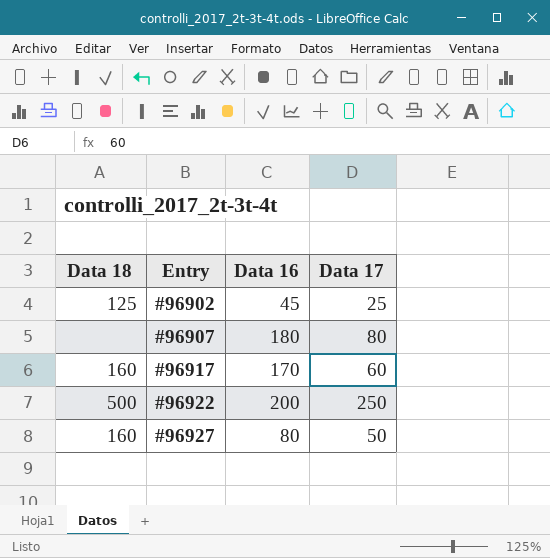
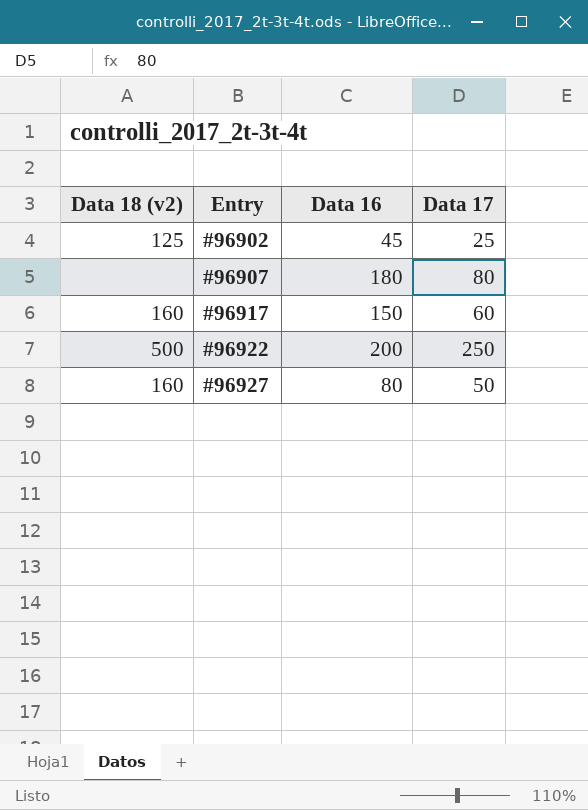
column name: Data 18 -> Data 18 (v2)
#96917 | Data 16: 170 -> 150

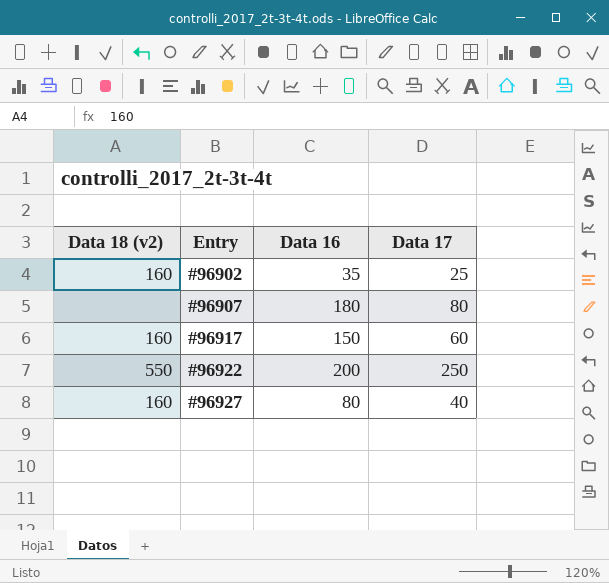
#96902 | Data 18 (v2): 125 -> 160
#96902 | Data 16: 45 -> 35
#96922 | Data 18 (v2): 500 -> 550
#96927 | Data 17: 50 -> 40

